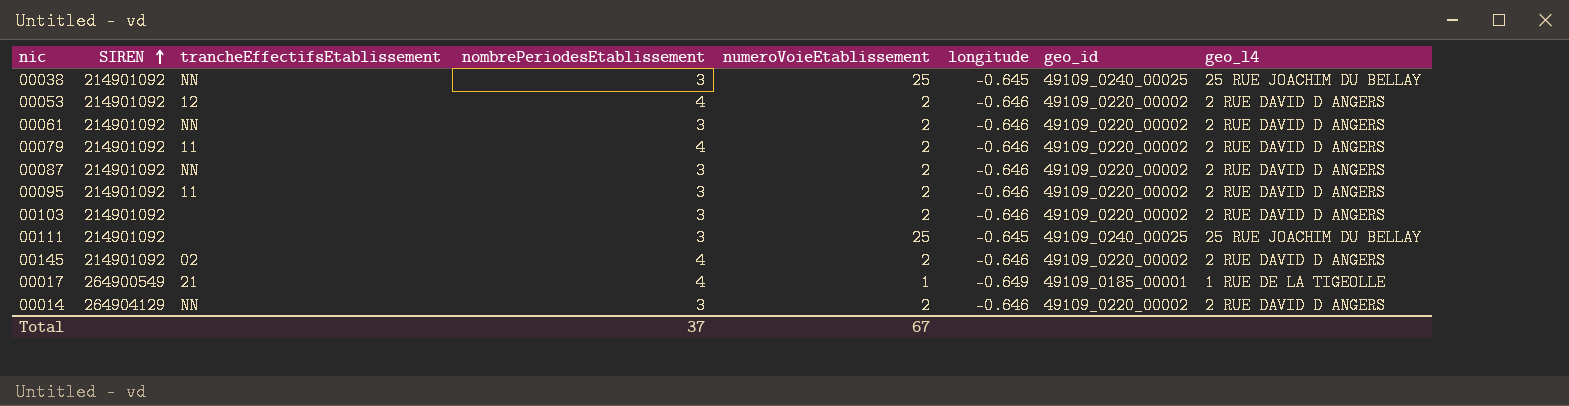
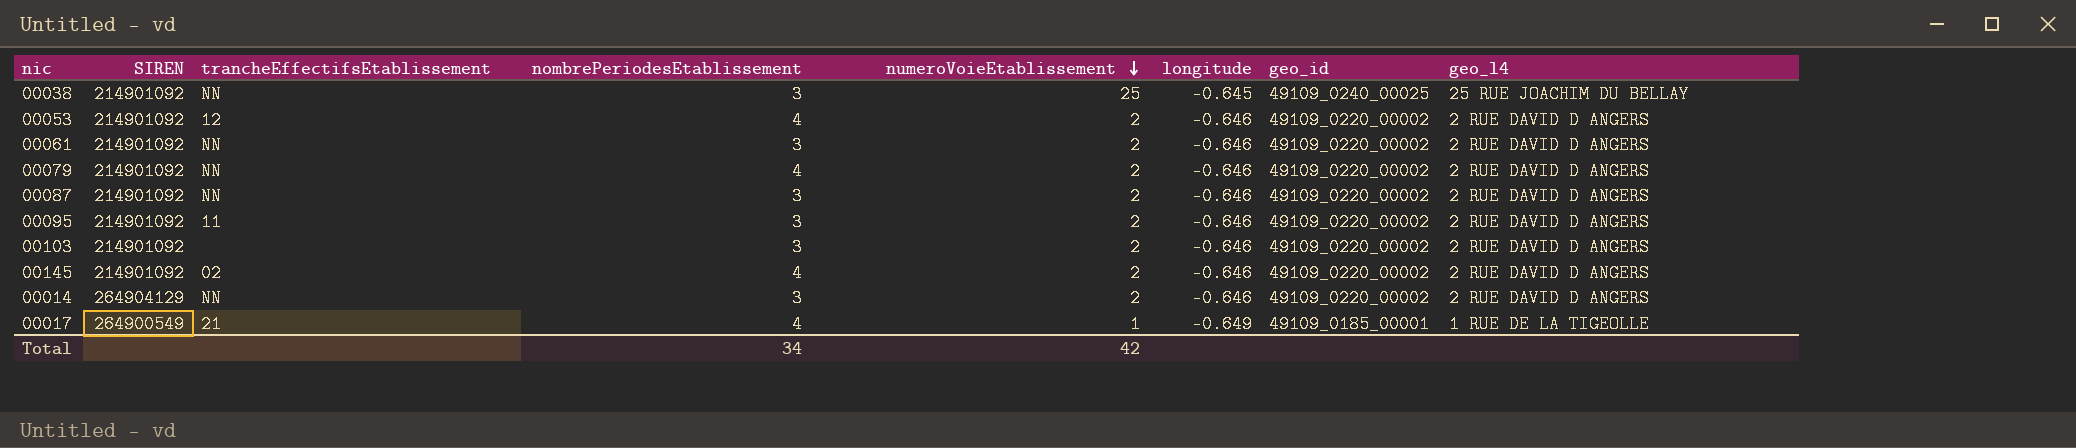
row order: SIREN ascending -> numeroVoieEtablissement descending
row 00111: 214901092 | none | 3 | 25 | -0.645 | 49109_0240_00025 | 25 RUE JOACHIM DU BELLAY -> none
00079 | trancheEffectifsEtablissement: 11 -> NN
Total | nombrePeriodesEtablissement: 37 -> 34
Total | numeroVoieEtablissement: 67 -> 42

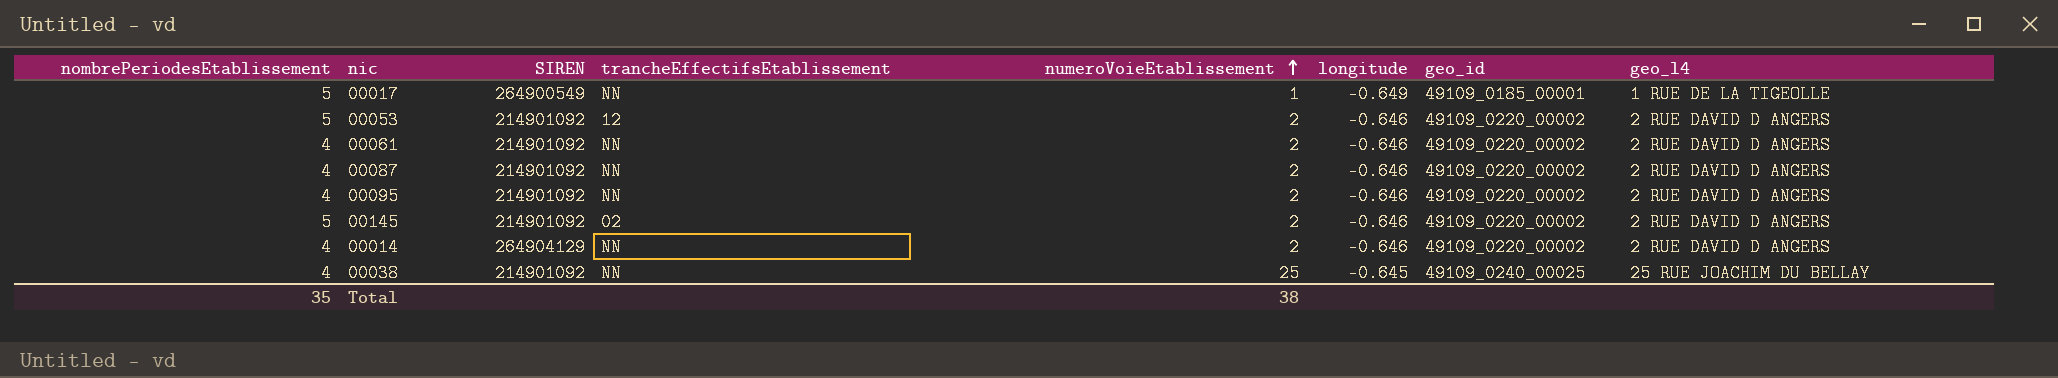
row order: numeroVoieEtablissement descending -> numeroVoieEtablissement ascending
column nombrePeriodesEtablissement | position: 4 -> 1
row 00079: 214901092 | NN | 4 | 2 | -0.646 | 49109_0220_00002 | 2 RUE DAVID D ANGERS -> none
row 00103: 214901092 | none | 3 | 2 | -0.646 | 49109_0220_00002 | 2 RUE DAVID D ANGERS -> none
00017 | nombrePeriodesEtablissement: 4 -> 5
00017 | trancheEffectifsEtablissement: 21 -> NN
00053 | nombrePeriodesEtablissement: 4 -> 5
00061 | nombrePeriodesEtablissement: 3 -> 4
00087 | nombrePeriodesEtablissement: 3 -> 4
00095 | nombrePeriodesEtablissement: 3 -> 4
00095 | trancheEffectifsEtablissement: 11 -> NN
00145 | nombrePeriodesEtablissement: 4 -> 5
00014 | nombrePeriodesEtablissement: 3 -> 4
00038 | nombrePeriodesEtablissement: 3 -> 4
Total | nombrePeriodesEtablissement: 34 -> 35
Total | numeroVoieEtablissement: 42 -> 38

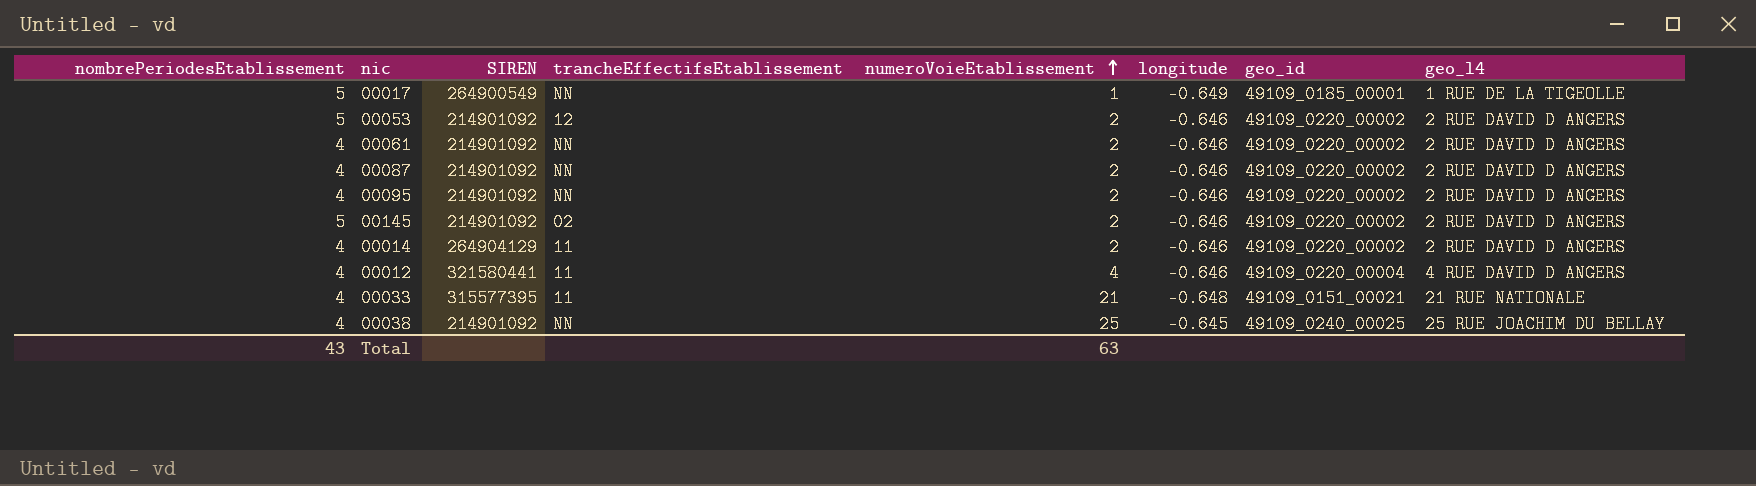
00014 | trancheEffectifsEtablissement: NN -> 11
row 00012: none -> 4 | 321580441 | 11 | 4 | -0.646 | 49109_0220_00004 | 4 RUE DAVID D ANGERS
row 00033: none -> 4 | 315577395 | 11 | 21 | -0.648 | 49109_0151_00021 | 21 RUE NATIONALE
Total | nombrePeriodesEtablissement: 35 -> 43
Total | numeroVoieEtablissement: 38 -> 63

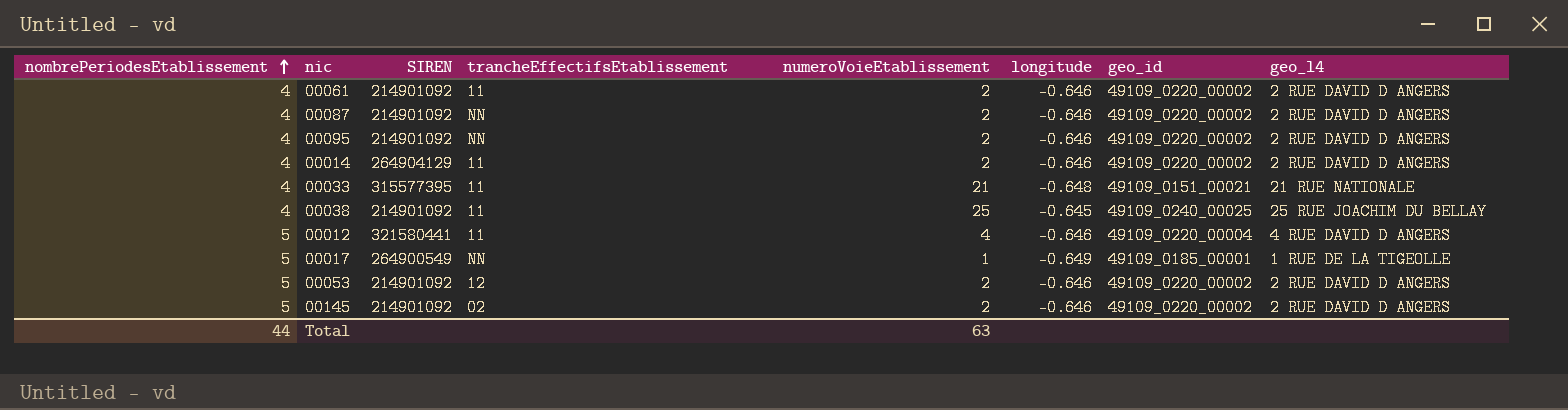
row order: numeroVoieEtablissement ascending -> nombrePeriodesEtablissement ascending
00061 | trancheEffectifsEtablissement: NN -> 11
00038 | trancheEffectifsEtablissement: NN -> 11
00012 | nombrePeriodesEtablissement: 4 -> 5
Total | nombrePeriodesEtablissement: 43 -> 44

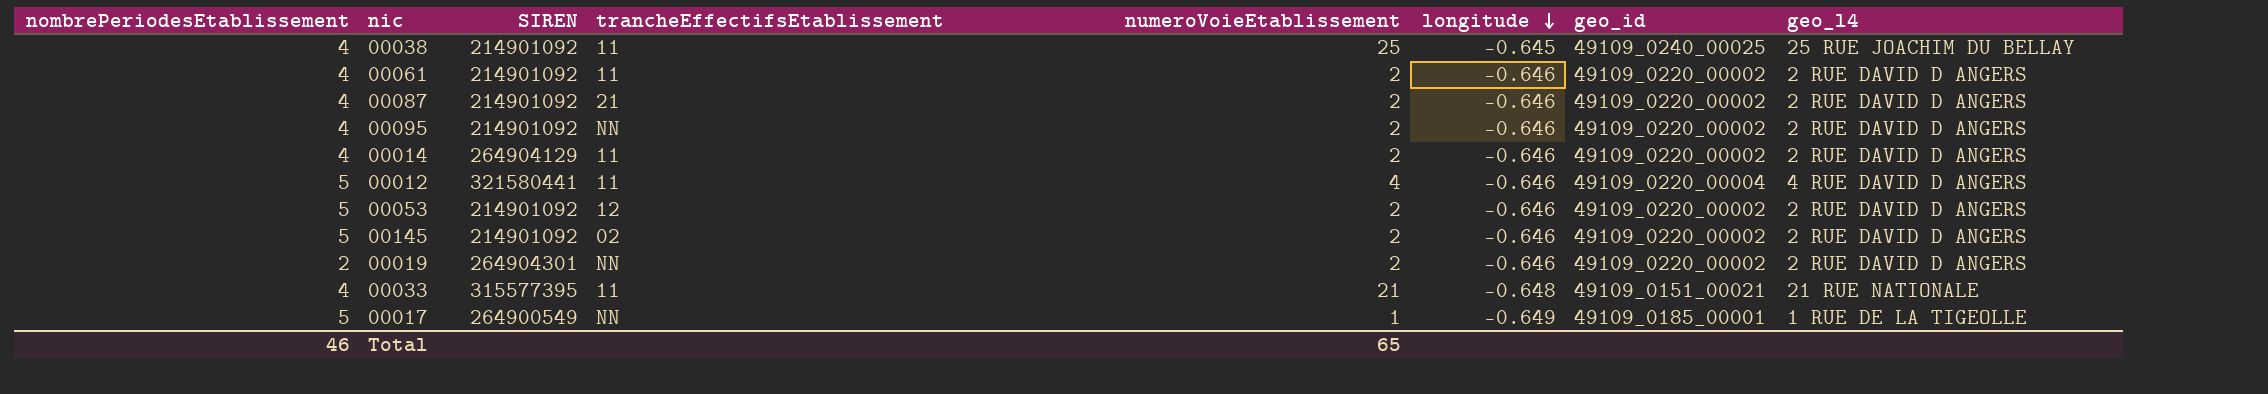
row order: nombrePeriodesEtablissement ascending -> longitude descending
00087 | trancheEffectifsEtablissement: NN -> 21
row 00019: none -> 2 | 264904301 | NN | 2 | -0.646 | 49109_0220_00002 | 2 RUE DAVID D ANGERS
Total | nombrePeriodesEtablissement: 44 -> 46
Total | numeroVoieEtablissement: 63 -> 65

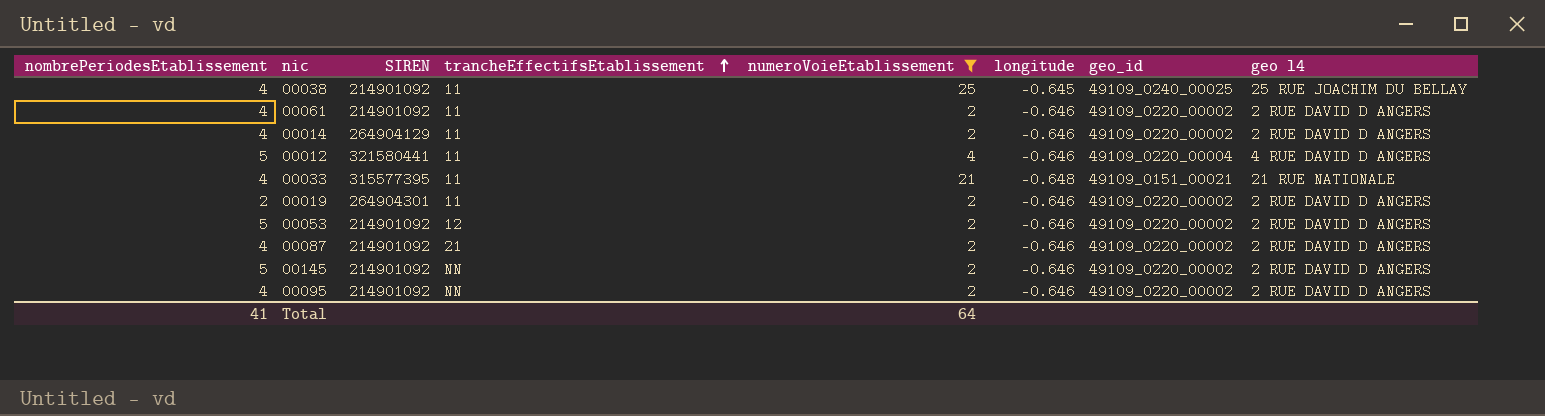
filter: none -> numeroVoieEtablissement != 1
row order: longitude descending -> trancheEffectifsEtablissement ascending
column name: geo_l4 -> geo l4
00019 | trancheEffectifsEtablissement: NN -> 11
00145 | trancheEffectifsEtablissement: 02 -> NN
Total | nombrePeriodesEtablissement: 46 -> 41
Total | numeroVoieEtablissement: 65 -> 64

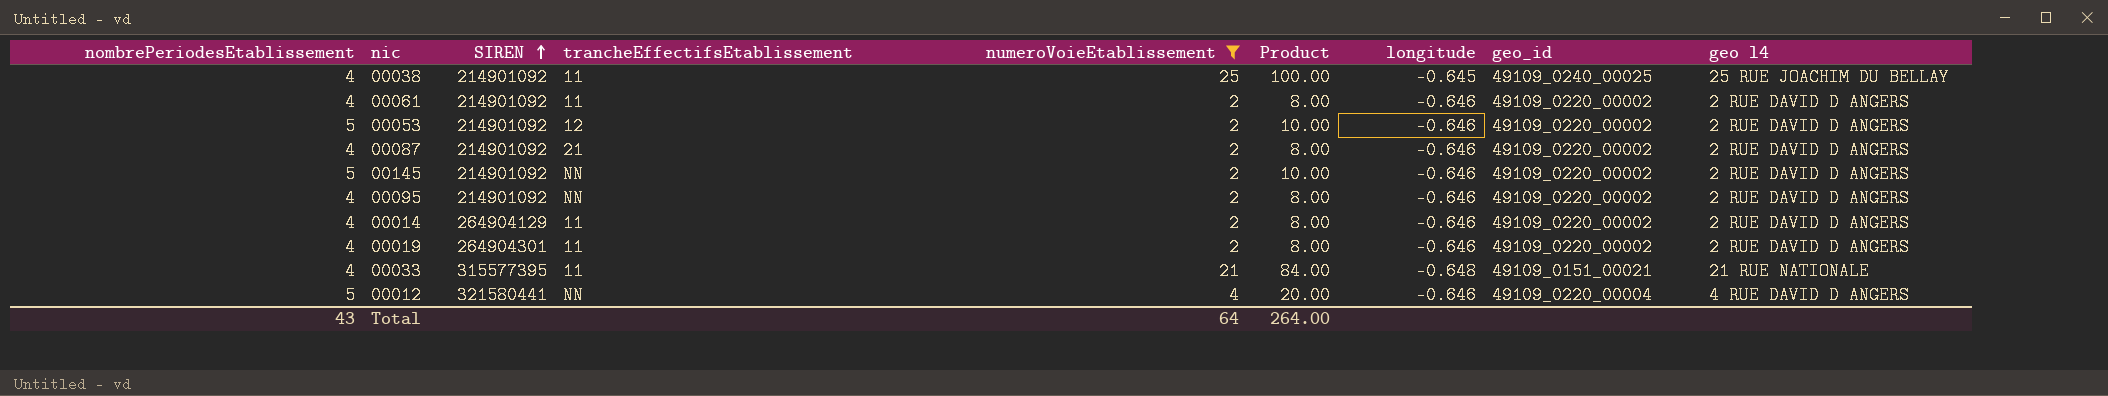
row order: trancheEffectifsEtablissement ascending -> SIREN ascending
column Product | formula: none -> [nombrePeriodesEtablissement] * [numeroVoieEtablissement]
00019 | nombrePeriodesEtablissement: 2 -> 4
00012 | trancheEffectifsEtablissement: 11 -> NN
Total | nombrePeriodesEtablissement: 41 -> 43

